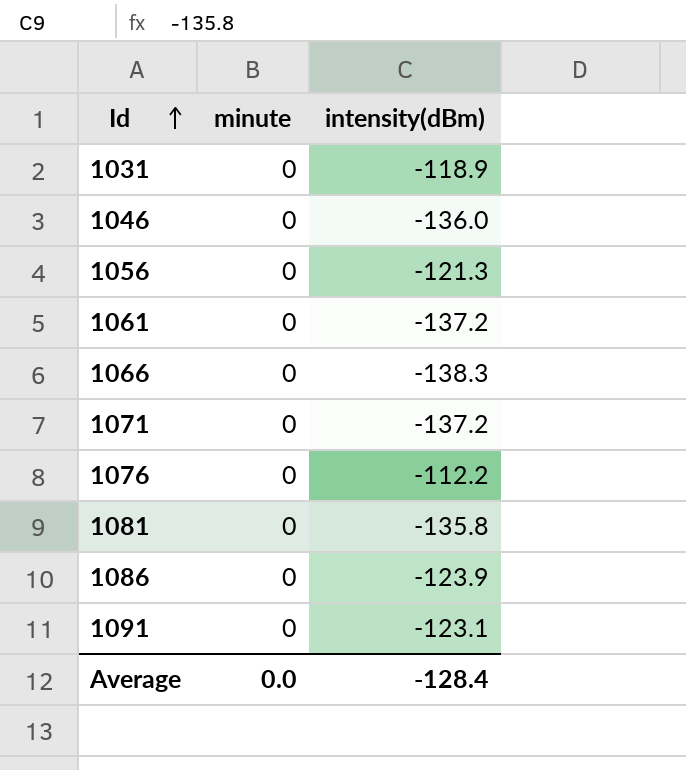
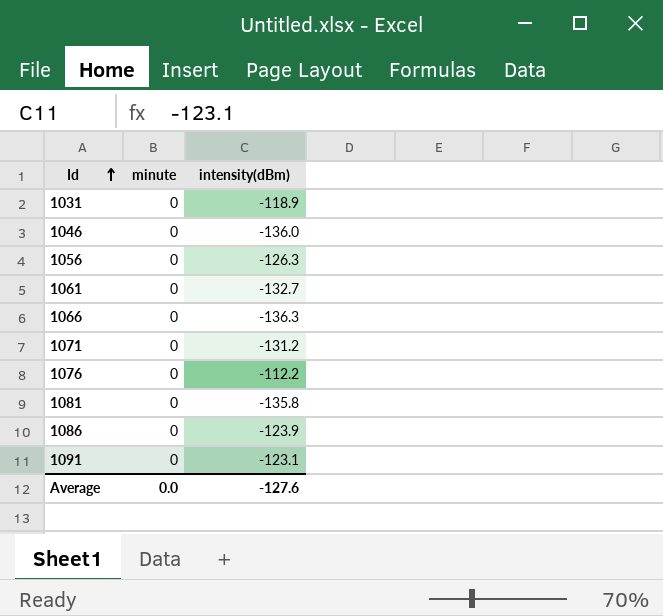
1056 | intensity(dBm): -121.3 -> -126.3
1061 | intensity(dBm): -137.2 -> -132.7
1066 | intensity(dBm): -138.3 -> -136.3
1071 | intensity(dBm): -137.2 -> -131.2
Average | intensity(dBm): -128.4 -> -127.6

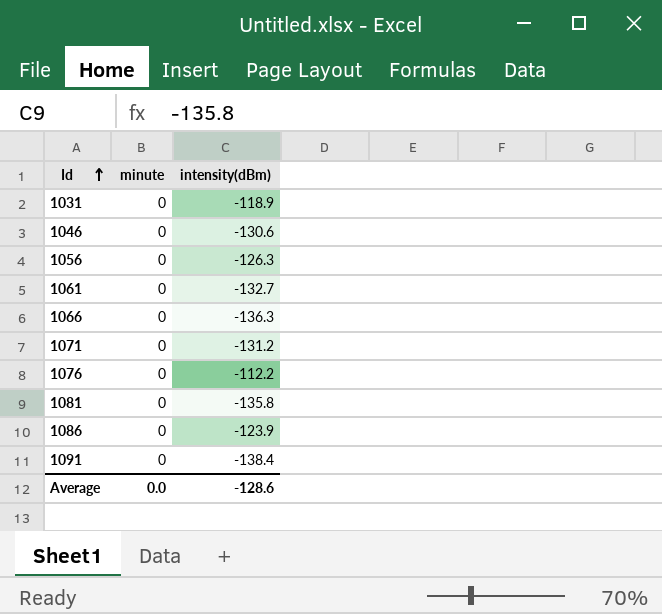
1046 | intensity(dBm): -136.0 -> -130.6
1091 | intensity(dBm): -123.1 -> -138.4
Average | intensity(dBm): -127.6 -> -128.6

